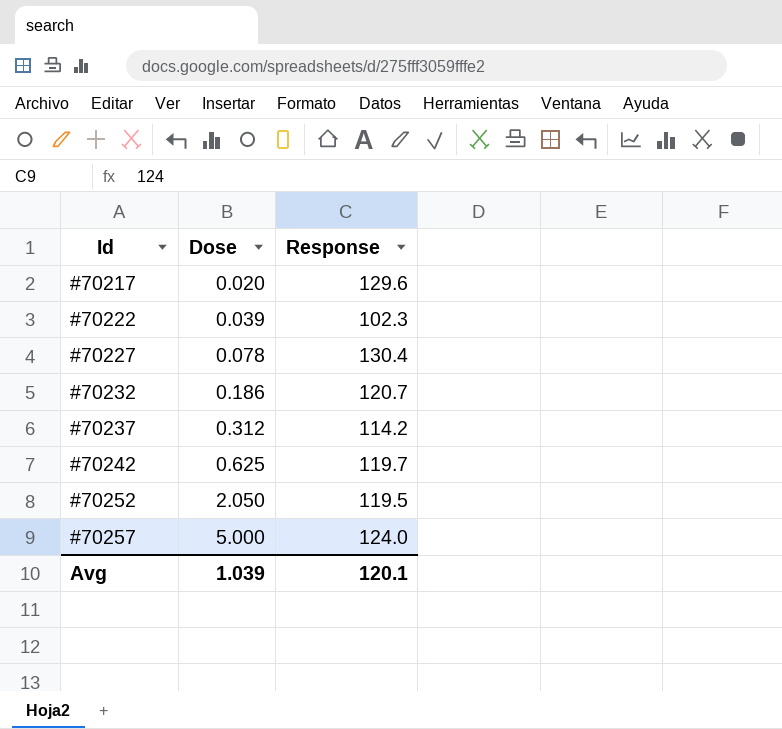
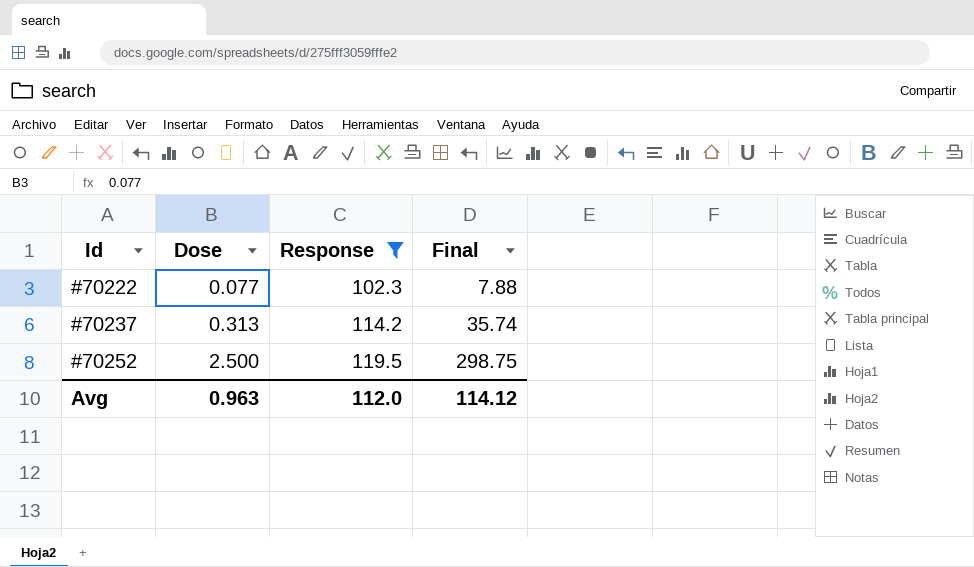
filter: none -> Response <= 119.5
column Final | formula: none -> [Dose] * [Response]
#70222 | Dose: 0.039 -> 0.077
#70237 | Dose: 0.312 -> 0.313
#70252 | Dose: 2.050 -> 2.500
Avg | Dose: 1.039 -> 0.963
Avg | Response: 120.1 -> 112.0

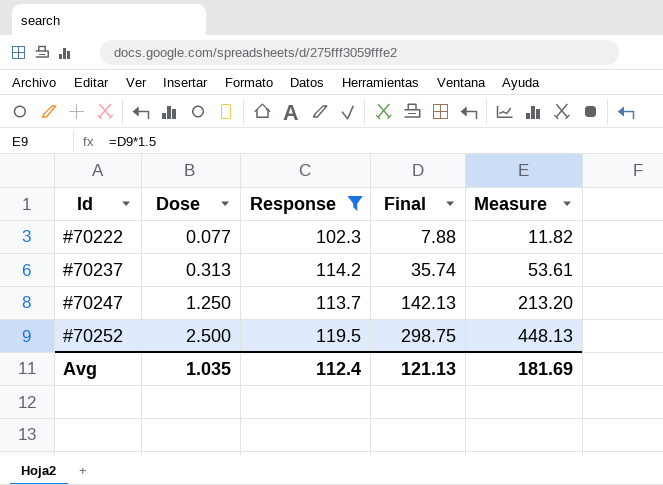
column Measure | formula: none -> [Final] * 1.5
row #70247: none -> 1.250 | 113.7 | 142.13 | 213.20
Avg | Dose: 0.963 -> 1.035
Avg | Response: 112.0 -> 112.4
Avg | Final: 114.12 -> 121.13

